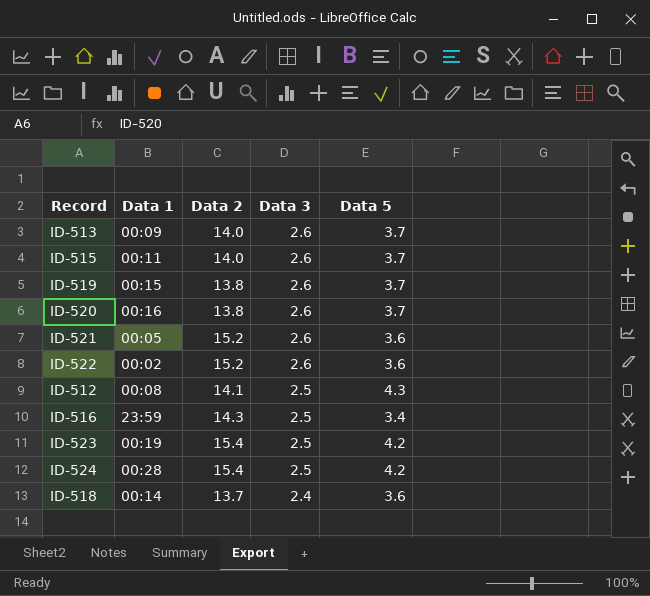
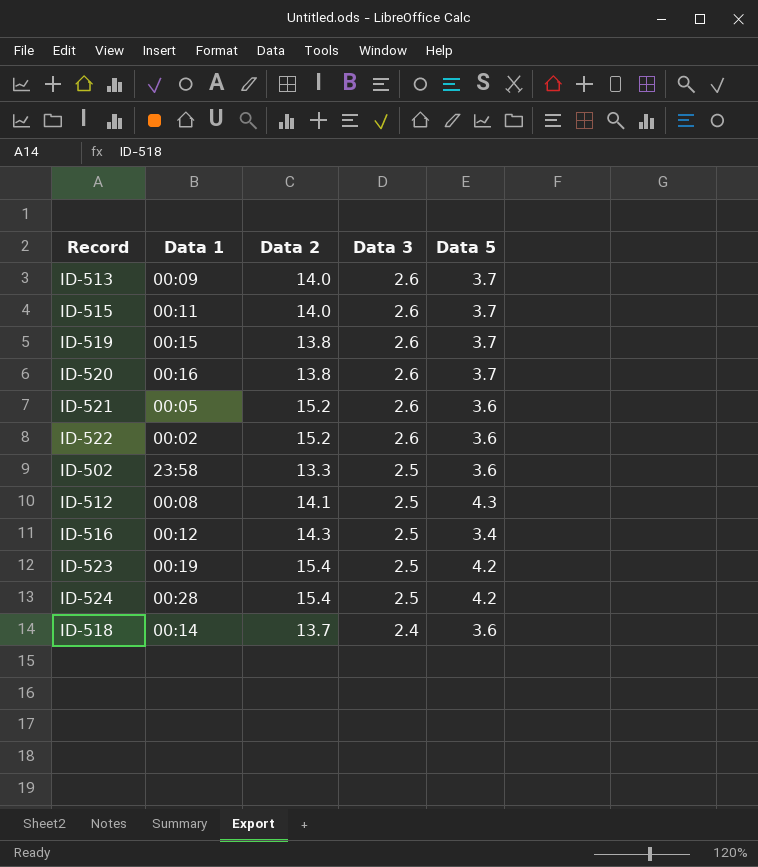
row ID-502: none -> 23:58 | 13.3 | 2.5 | 3.6
ID-516 | Data 1: 23:59 -> 00:12

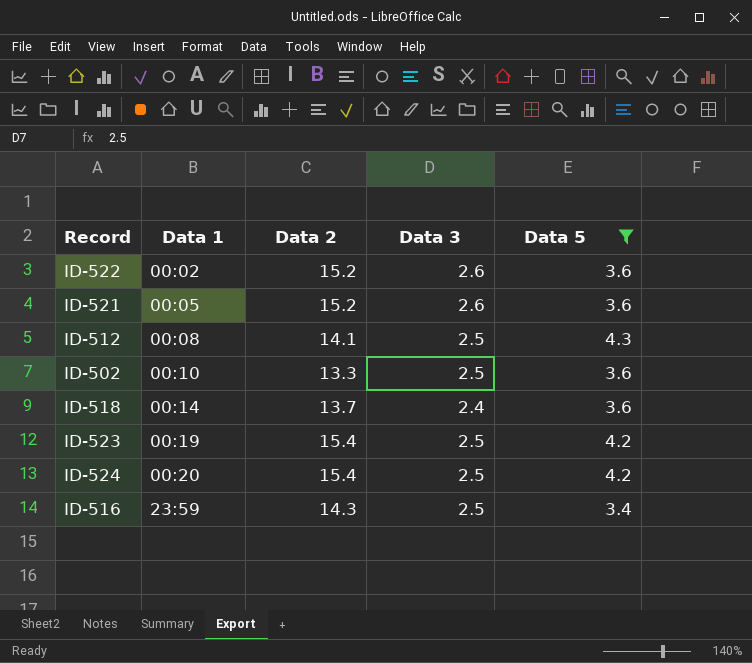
filter: none -> Data 5 != 3.7
row order: Data 3 descending -> Data 1 ascending
ID-502 | Data 1: 23:58 -> 00:10
ID-524 | Data 1: 00:28 -> 00:20
ID-516 | Data 1: 00:12 -> 23:59

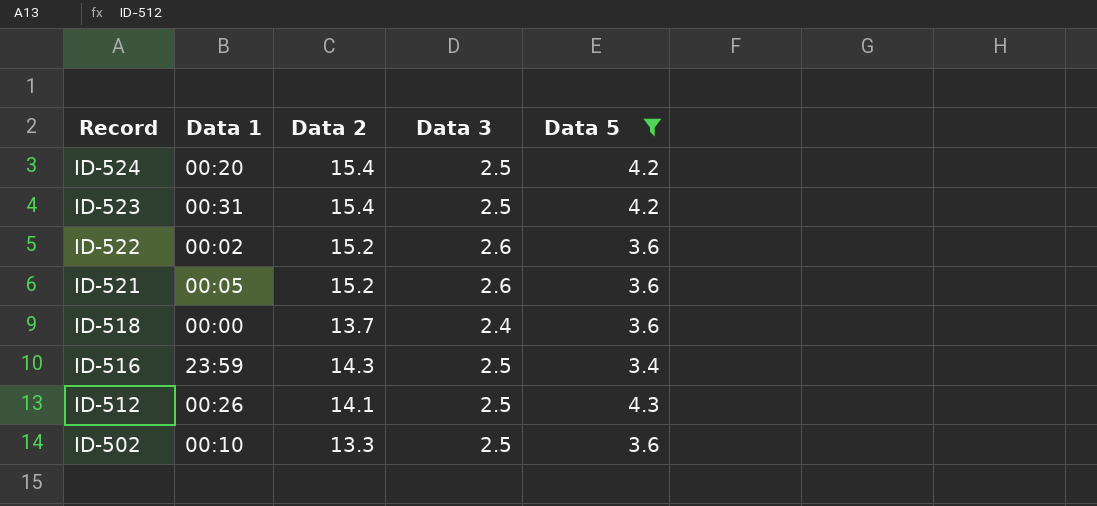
row order: Data 1 ascending -> Record descending
ID-523 | Data 1: 00:19 -> 00:31
ID-518 | Data 1: 00:14 -> 00:00
ID-512 | Data 1: 00:08 -> 00:26

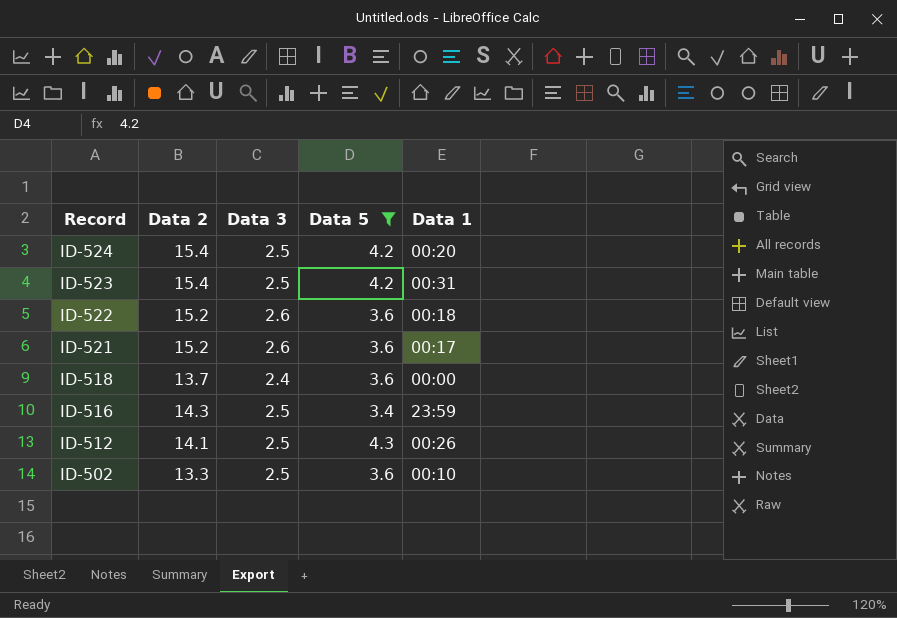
column Data 1 | position: 2 -> 5
ID-522 | Data 1: 00:02 -> 00:18
ID-521 | Data 1: 00:05 -> 00:17

